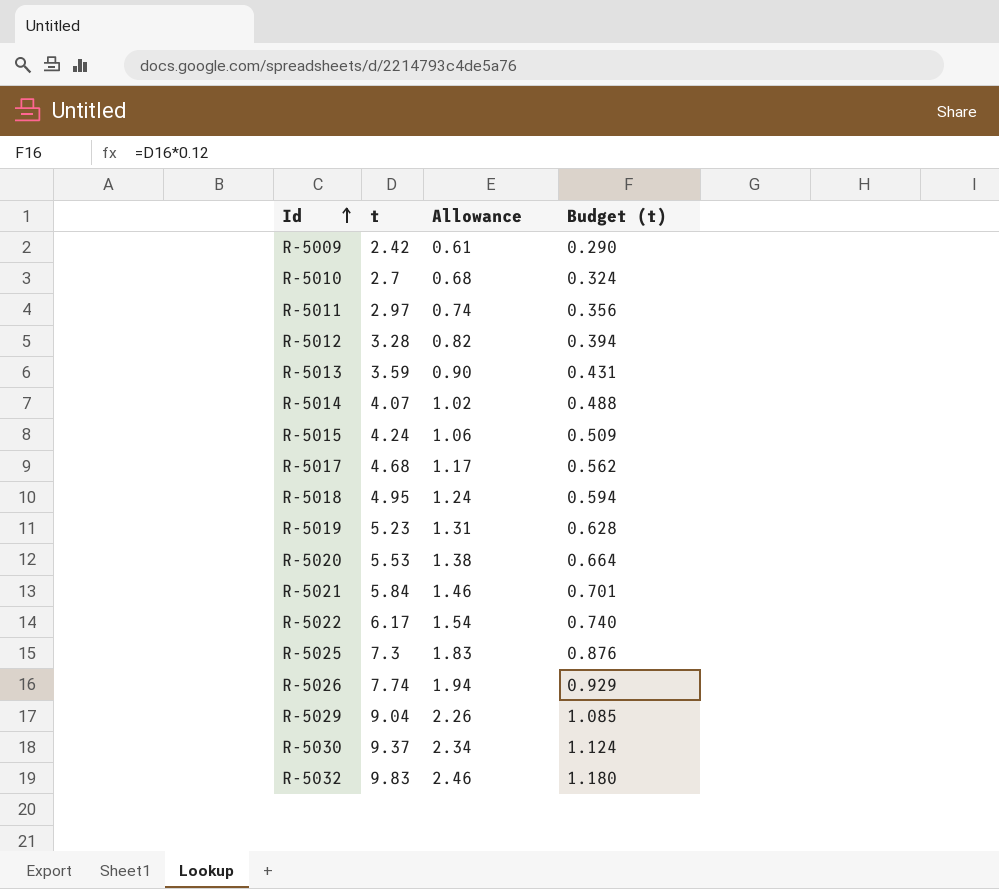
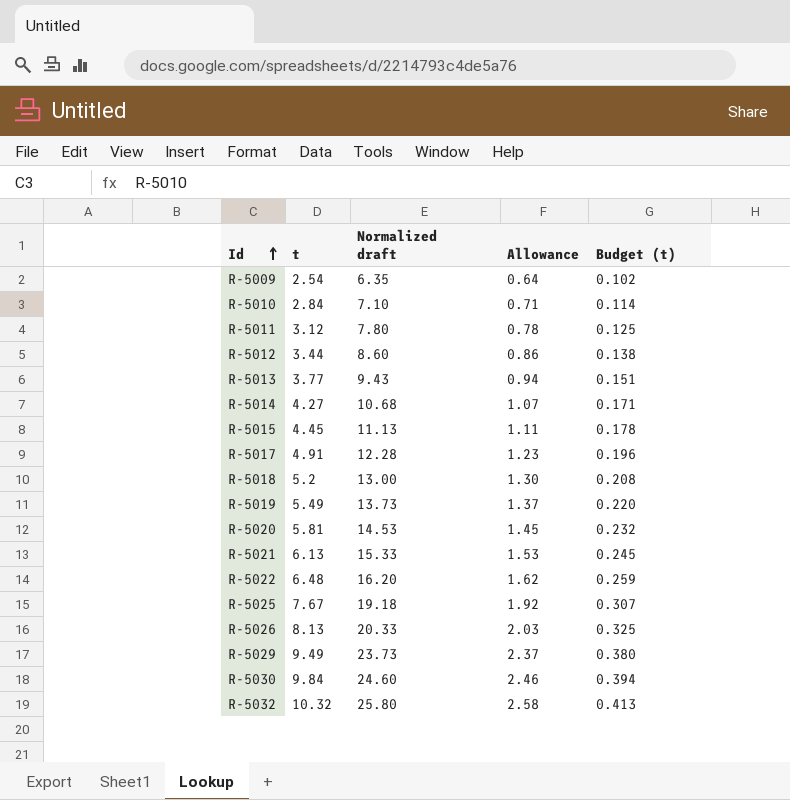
column Normalized draft | formula: none -> [t] * 2.5
column Budget (t) | formula: [t] * 0.12 -> [t] * 0.04
R-5009 | t: 2.42 -> 2.54
R-5009 | Allowance: 0.61 -> 0.64
R-5010 | t: 2.7 -> 2.84
R-5010 | Allowance: 0.68 -> 0.71
R-5011 | t: 2.97 -> 3.12
R-5011 | Allowance: 0.74 -> 0.78
R-5012 | t: 3.28 -> 3.44
R-5012 | Allowance: 0.82 -> 0.86
R-5013 | t: 3.59 -> 3.77
R-5013 | Allowance: 0.90 -> 0.94
R-5014 | t: 4.07 -> 4.27
R-5014 | Allowance: 1.02 -> 1.07
R-5015 | t: 4.24 -> 4.45
R-5015 | Allowance: 1.06 -> 1.11
R-5017 | t: 4.68 -> 4.91
R-5017 | Allowance: 1.17 -> 1.23
R-5018 | t: 4.95 -> 5.2
R-5018 | Allowance: 1.24 -> 1.30
R-5019 | t: 5.23 -> 5.49
R-5019 | Allowance: 1.31 -> 1.37
R-5020 | t: 5.53 -> 5.81
R-5020 | Allowance: 1.38 -> 1.45
R-5021 | t: 5.84 -> 6.13
R-5021 | Allowance: 1.46 -> 1.53
R-5022 | t: 6.17 -> 6.48
R-5022 | Allowance: 1.54 -> 1.62
R-5025 | t: 7.3 -> 7.67
R-5025 | Allowance: 1.83 -> 1.92
R-5026 | t: 7.74 -> 8.13
R-5026 | Allowance: 1.94 -> 2.03
R-5029 | t: 9.04 -> 9.49
R-5029 | Allowance: 2.26 -> 2.37
R-5030 | t: 9.37 -> 9.84
R-5030 | Allowance: 2.34 -> 2.46
R-5032 | t: 9.83 -> 10.32
R-5032 | Allowance: 2.46 -> 2.58

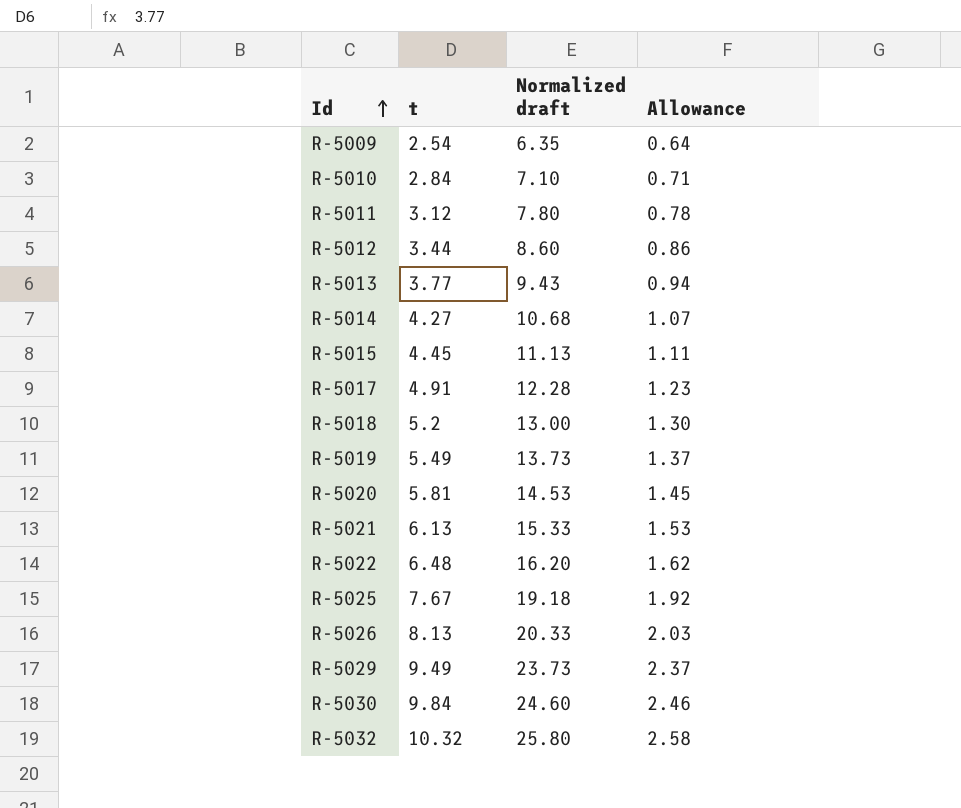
column Budget (t) | formula: [t] * 0.04 -> none

